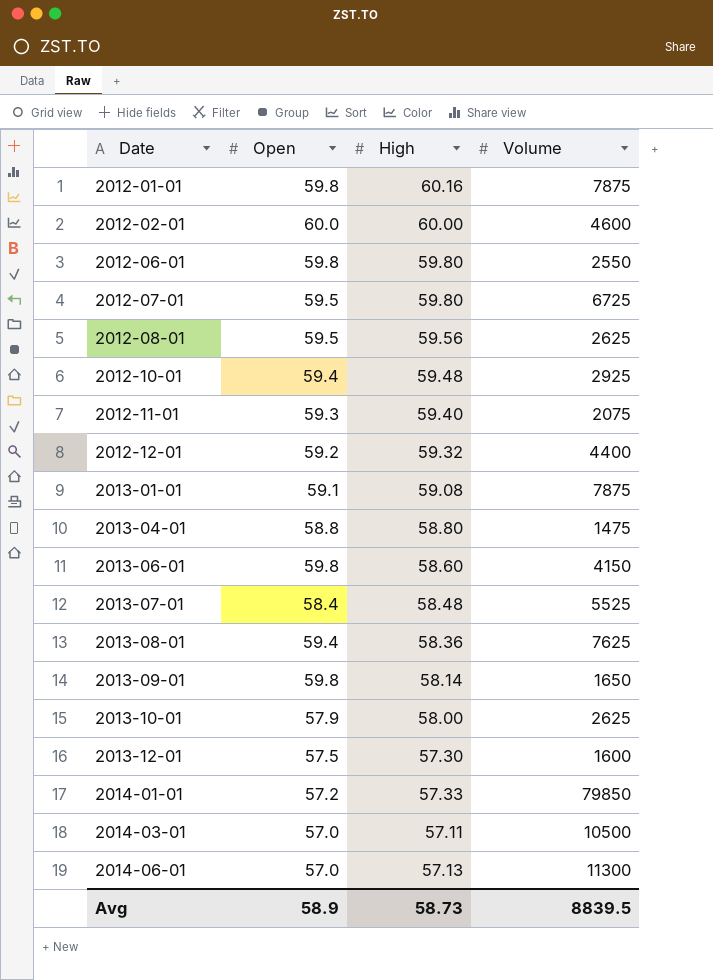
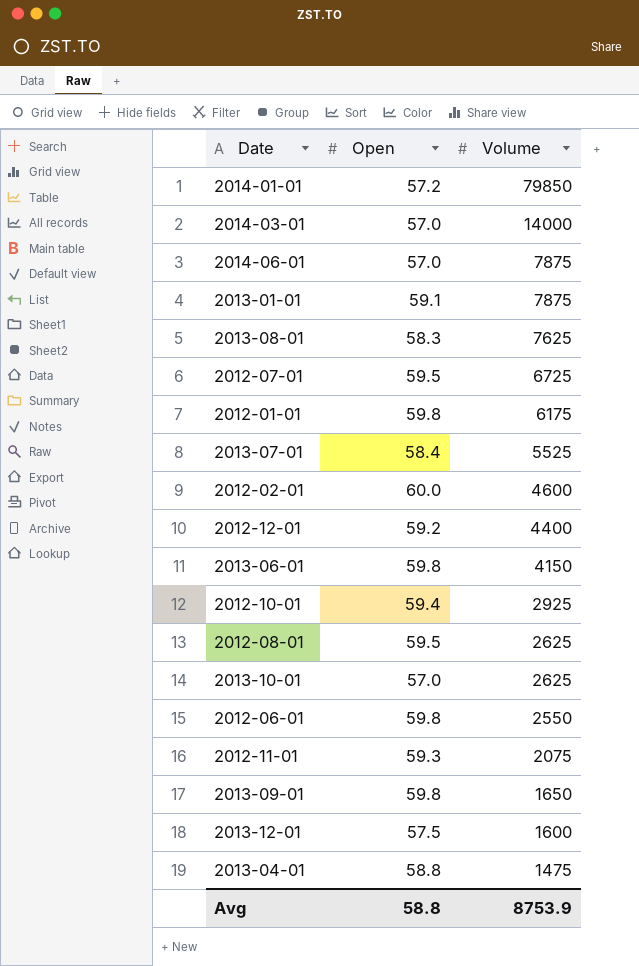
row order: Date ascending -> Volume descending
column High | position: 3 -> none
2014-03-01 | Volume: 10500 -> 14000
2014-06-01 | Volume: 11300 -> 7875
2013-08-01 | Open: 59.4 -> 58.3
2012-01-01 | Volume: 7875 -> 6175
2013-10-01 | Open: 57.9 -> 57.0
Avg | Open: 58.9 -> 58.8
Avg | Volume: 8839.5 -> 8753.9

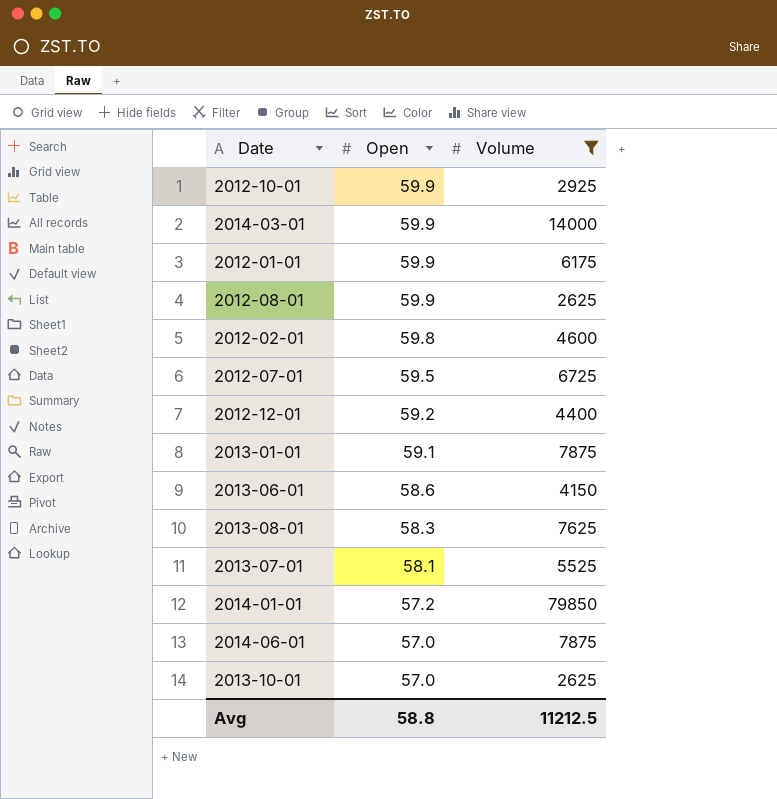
filter: none -> Volume >= 2625
row order: Volume descending -> Open descending
2012-10-01 | Open: 59.4 -> 59.9
2014-03-01 | Open: 57.0 -> 59.9
2012-01-01 | Open: 59.8 -> 59.9
2012-08-01 | Open: 59.5 -> 59.9
2012-02-01 | Open: 60.0 -> 59.8
2013-06-01 | Open: 59.8 -> 58.6
2013-07-01 | Open: 58.4 -> 58.1
Avg | Volume: 8753.9 -> 11212.5

